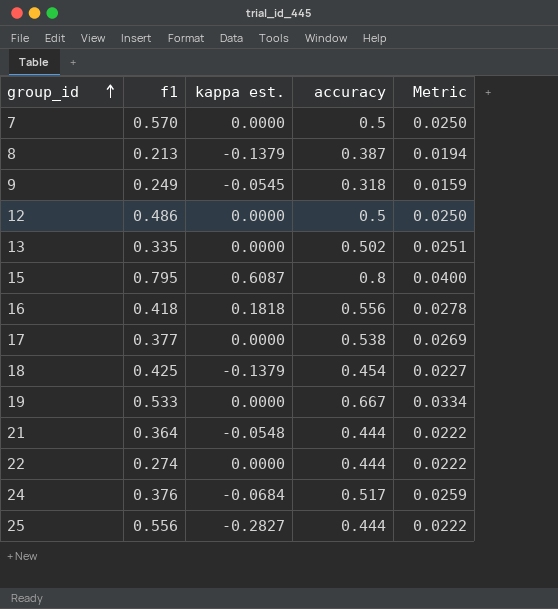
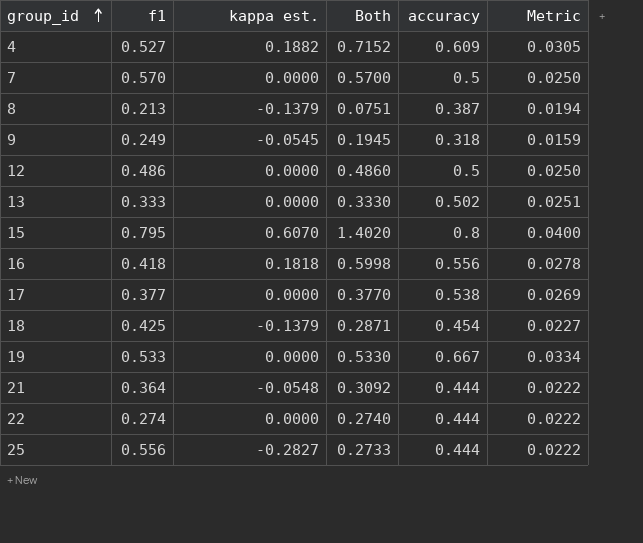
column Both | formula: none -> [f1] + [kappa est.]
row 24: 0.376 | -0.0684 | 0.517 | 0.0259 -> none
row 4: none -> 0.527 | 0.1882 | 0.7152 | 0.609 | 0.0305
13 | f1: 0.335 -> 0.333
15 | kappa est.: 0.6087 -> 0.6070

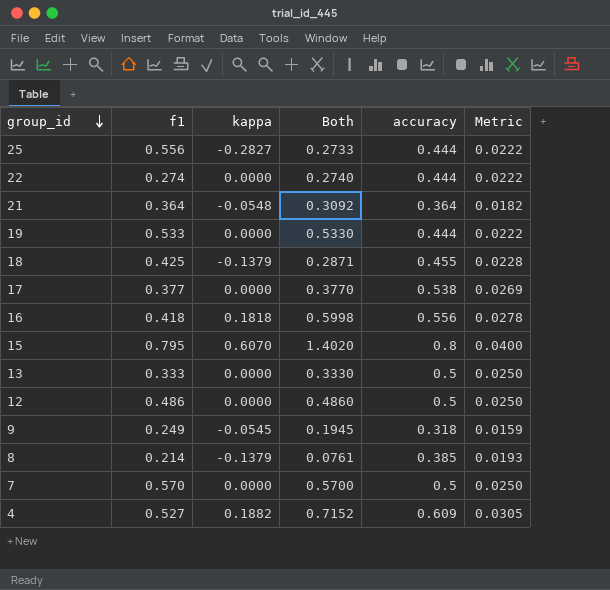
row order: group_id ascending -> group_id descending
column name: kappa est. -> kappa
21 | accuracy: 0.444 -> 0.364
21 | Metric: 0.0222 -> 0.0182
19 | accuracy: 0.667 -> 0.444
19 | Metric: 0.0334 -> 0.0222
18 | accuracy: 0.454 -> 0.455
18 | Metric: 0.0227 -> 0.0228
13 | accuracy: 0.502 -> 0.5
13 | Metric: 0.0251 -> 0.0250
8 | f1: 0.213 -> 0.214
8 | Both: 0.0751 -> 0.0761
8 | accuracy: 0.387 -> 0.385
8 | Metric: 0.0194 -> 0.0193

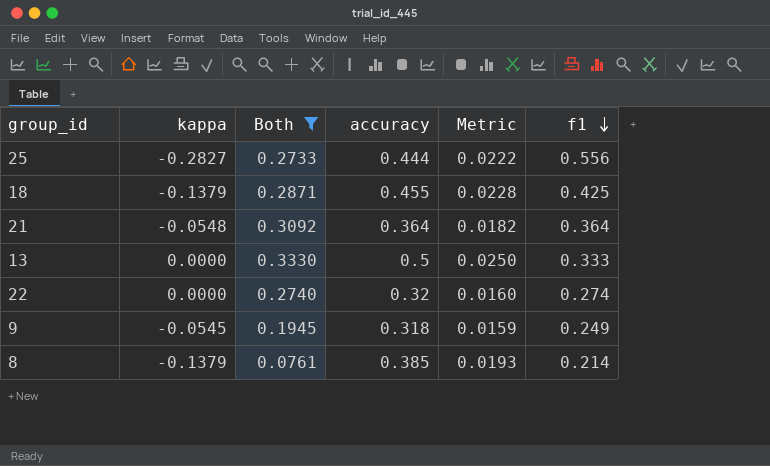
filter: none -> Both <= 0.3330
row order: group_id descending -> f1 descending
column f1 | position: 2 -> 6
22 | accuracy: 0.444 -> 0.32
22 | Metric: 0.0222 -> 0.0160

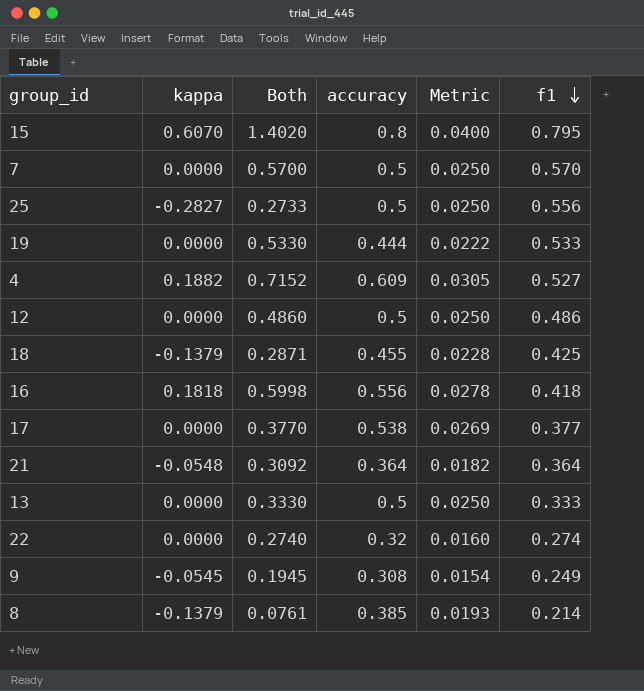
filter: Both <= 0.3330 -> none
25 | accuracy: 0.444 -> 0.5
25 | Metric: 0.0222 -> 0.0250
9 | accuracy: 0.318 -> 0.308
9 | Metric: 0.0159 -> 0.0154

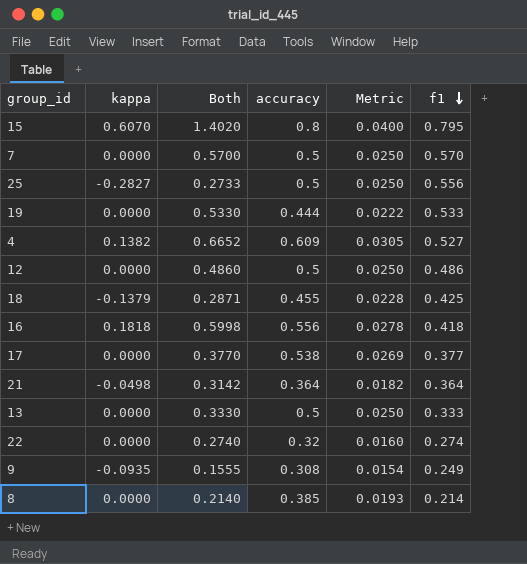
4 | kappa: 0.1882 -> 0.1382
4 | Both: 0.7152 -> 0.6652
21 | kappa: -0.0548 -> -0.0498
21 | Both: 0.3092 -> 0.3142
9 | kappa: -0.0545 -> -0.0935
9 | Both: 0.1945 -> 0.1555
8 | kappa: -0.1379 -> 0.0000
8 | Both: 0.0761 -> 0.2140

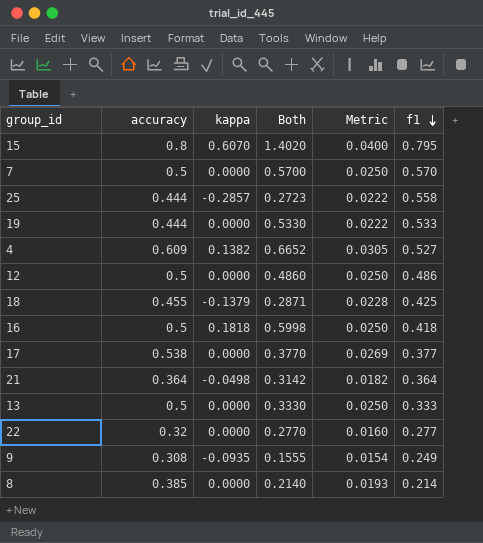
column accuracy | position: 4 -> 2
25 | accuracy: 0.5 -> 0.444
25 | kappa: -0.2827 -> -0.2857
25 | Both: 0.2733 -> 0.2723
25 | Metric: 0.0250 -> 0.0222
25 | f1: 0.556 -> 0.558
16 | accuracy: 0.556 -> 0.5
16 | Metric: 0.0278 -> 0.0250
22 | Both: 0.2740 -> 0.2770
22 | f1: 0.274 -> 0.277

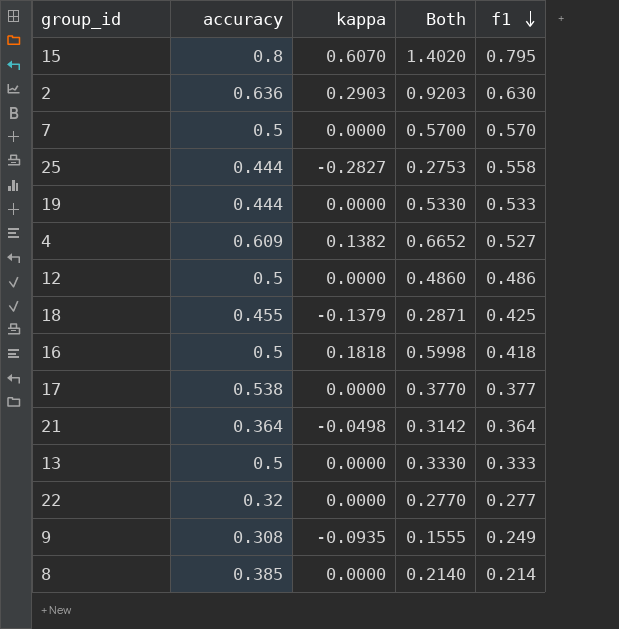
column Metric | formula: [accuracy] * 0.05 -> none
row 2: none -> 0.636 | 0.2903 | 0.9203 | 0.630
25 | kappa: -0.2857 -> -0.2827
25 | Both: 0.2723 -> 0.2753

